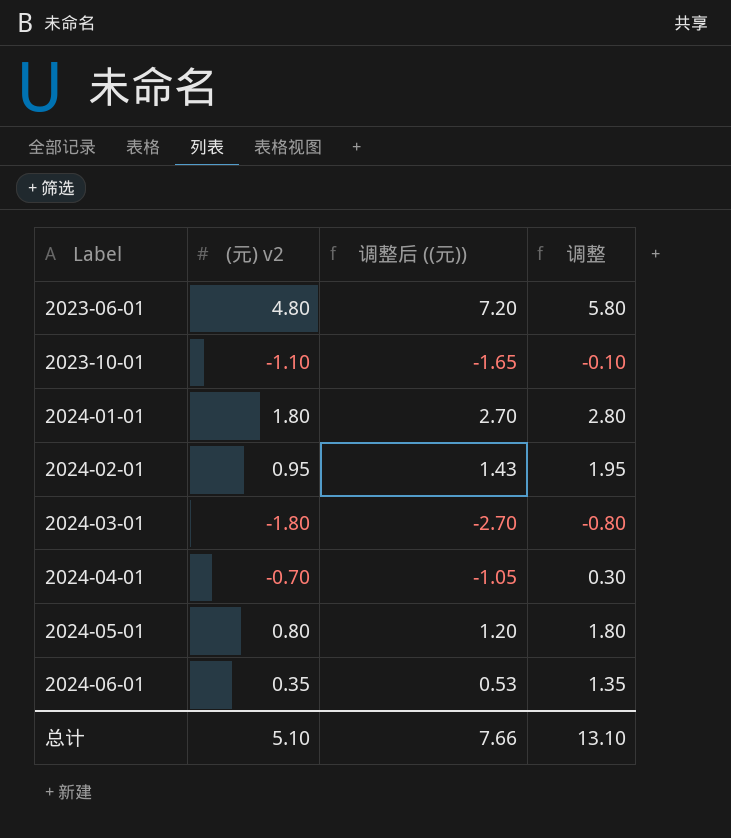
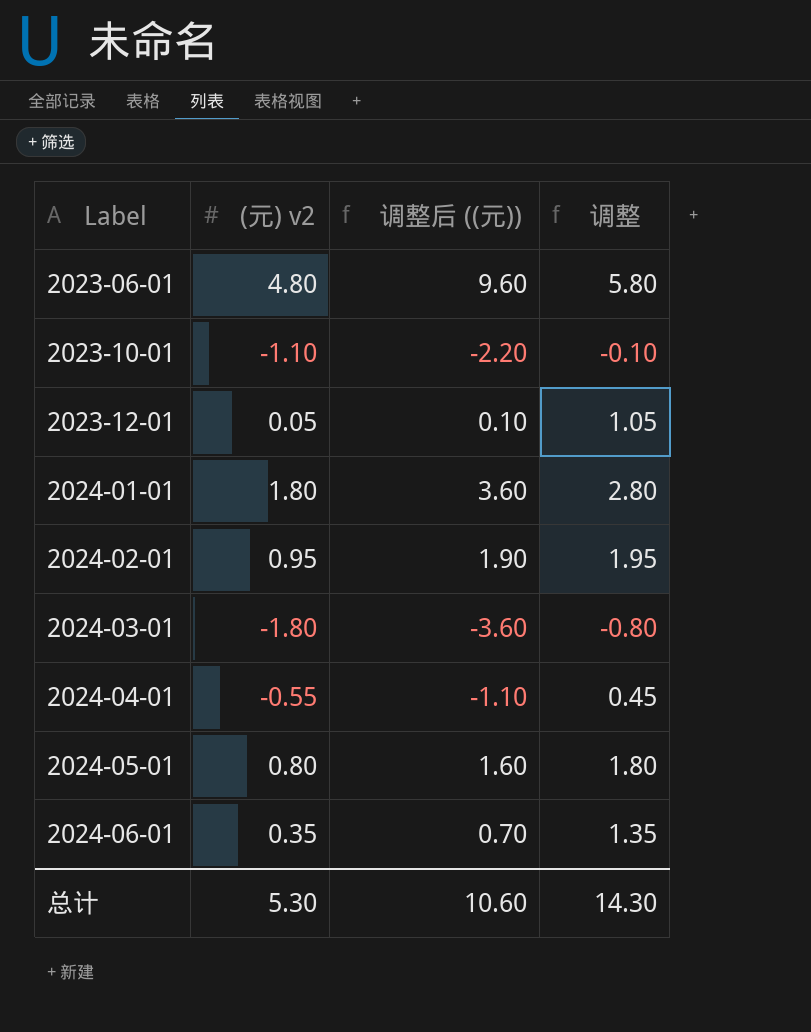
column 调整后 ((元)) | formula: [(元) v2] * 1.5 -> [(元) v2] * 2
row 2023-12-01: none -> 0.05 | 0.10 | 1.05
2024-04-01 | (元) v2: -0.70 -> -0.55
2024-04-01 | 调整: 0.30 -> 0.45
总计 | (元) v2: 5.10 -> 5.30
总计 | 调整后 ((元)): 7.66 -> 10.60
总计 | 调整: 13.10 -> 14.30

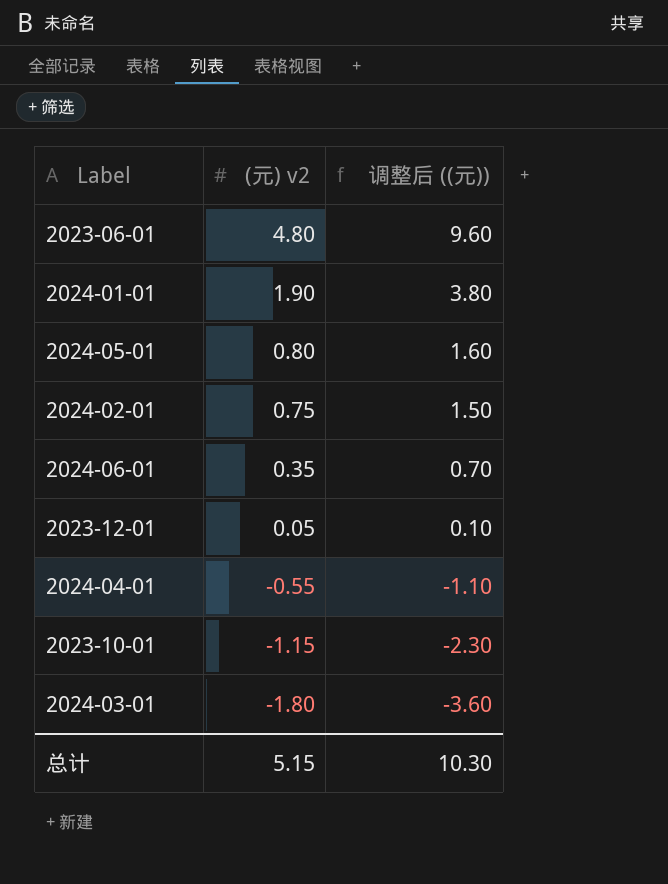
row order: Label ascending -> (元) v2 descending
column 调整 | formula: [(元) v2] + 1 -> none
2024-01-01 | (元) v2: 1.80 -> 1.90
2024-01-01 | 调整后 ((元)): 3.60 -> 3.80
2024-02-01 | (元) v2: 0.95 -> 0.75
2024-02-01 | 调整后 ((元)): 1.90 -> 1.50
2023-10-01 | (元) v2: -1.10 -> -1.15
2023-10-01 | 调整后 ((元)): -2.20 -> -2.30
总计 | (元) v2: 5.30 -> 5.15
总计 | 调整后 ((元)): 10.60 -> 10.30

